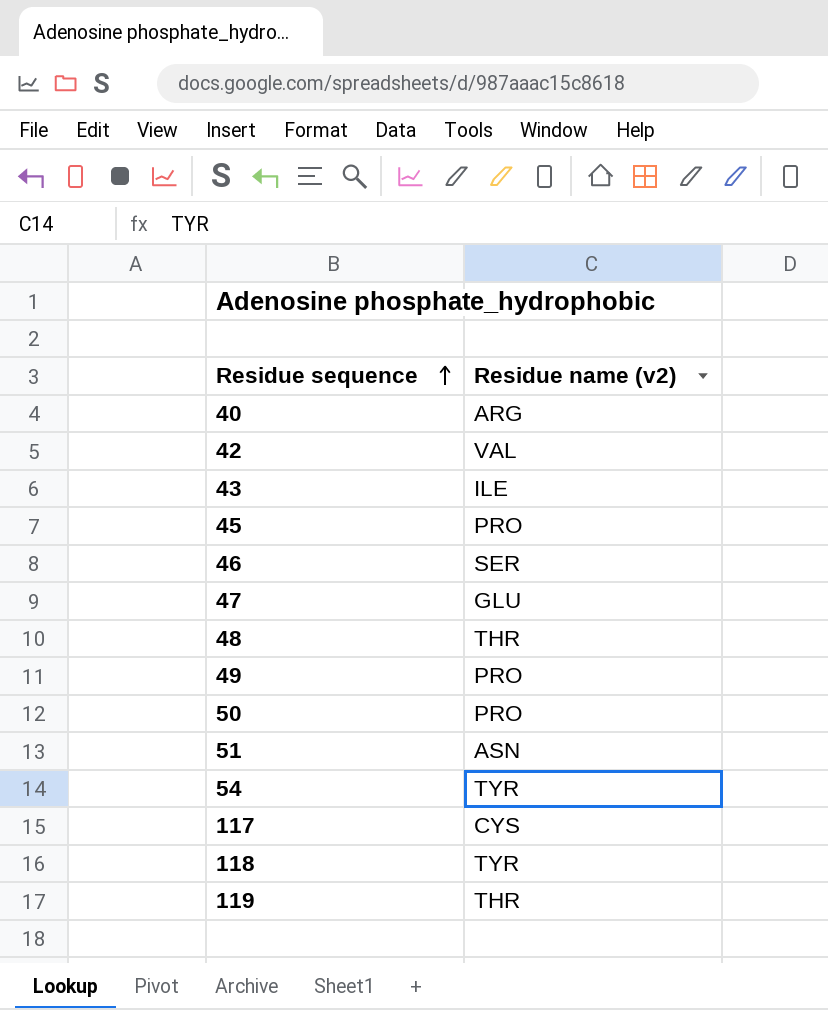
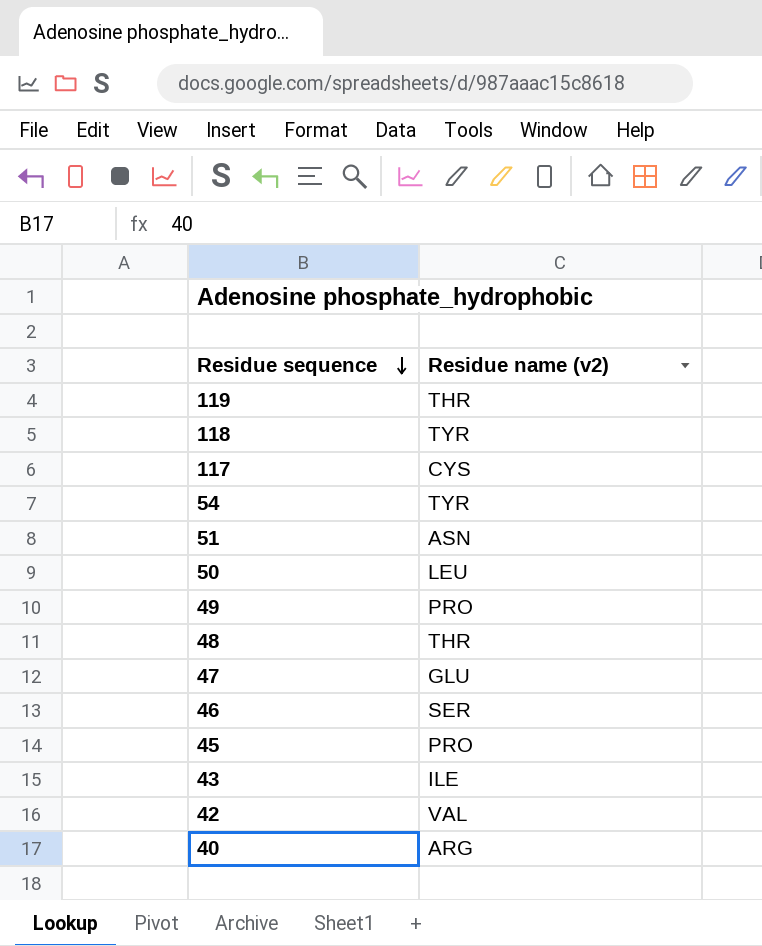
row order: Residue sequence ascending -> Residue sequence descending
50 | Residue name (v2): PRO -> LEU

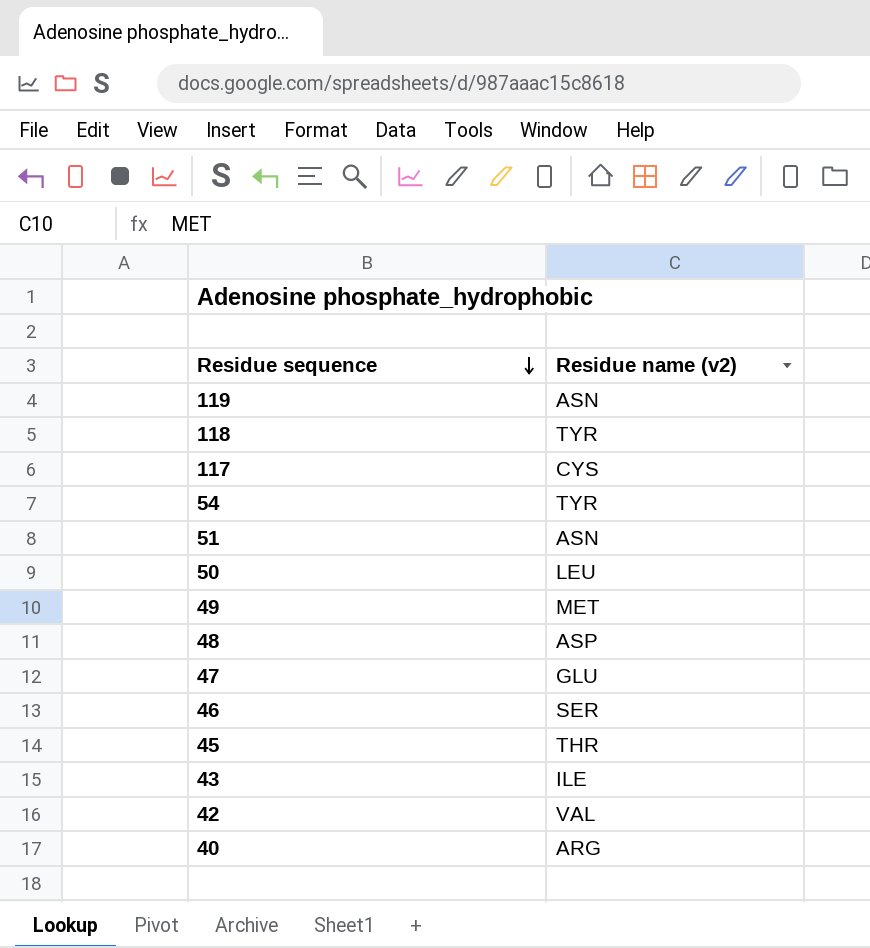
119 | Residue name (v2): THR -> ASN
49 | Residue name (v2): PRO -> MET
48 | Residue name (v2): THR -> ASP
45 | Residue name (v2): PRO -> THR

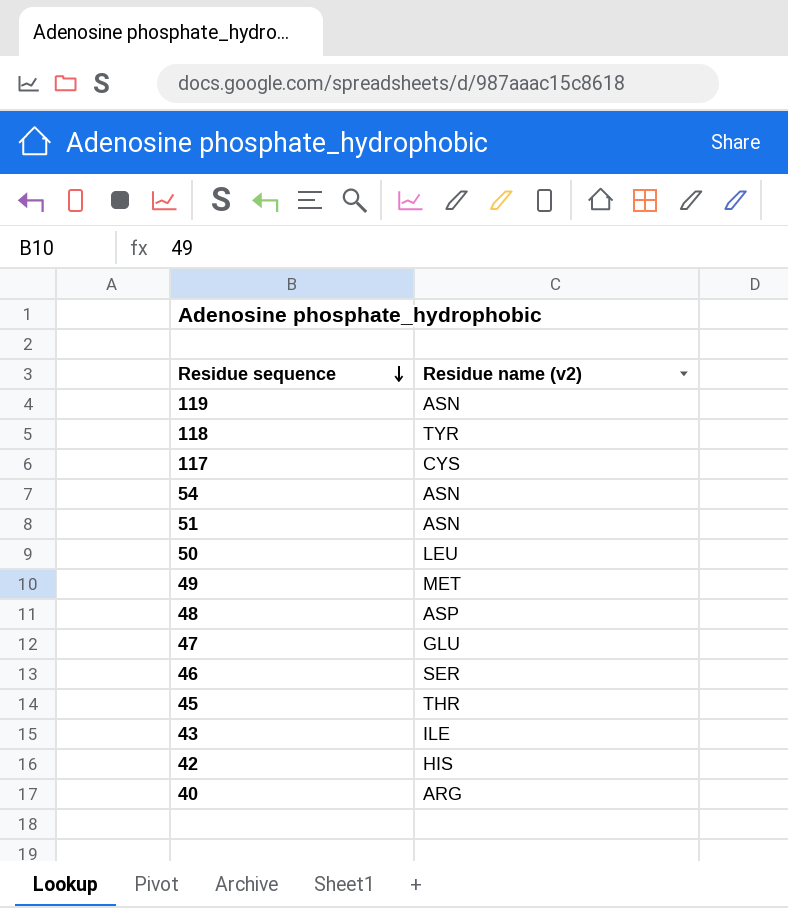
54 | Residue name (v2): TYR -> ASN
42 | Residue name (v2): VAL -> HIS

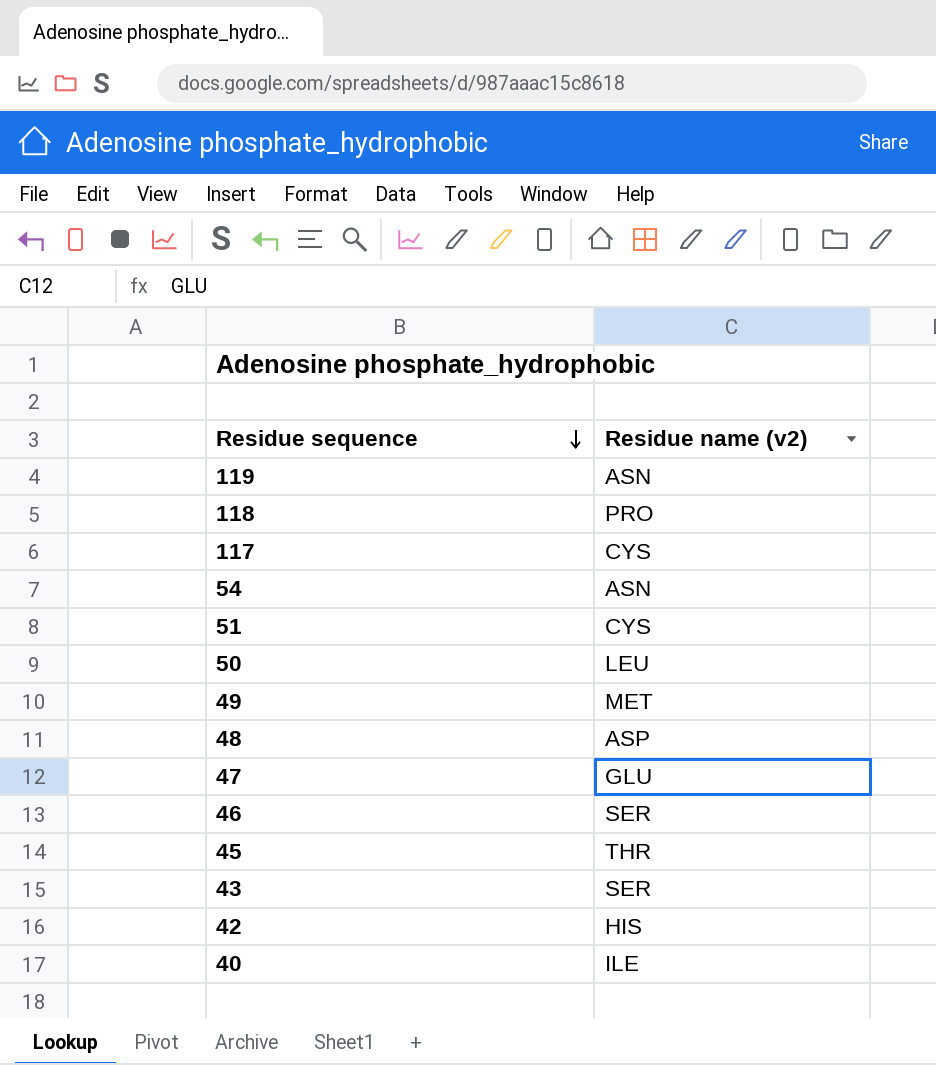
118 | Residue name (v2): TYR -> PRO
51 | Residue name (v2): ASN -> CYS
43 | Residue name (v2): ILE -> SER
40 | Residue name (v2): ARG -> ILE

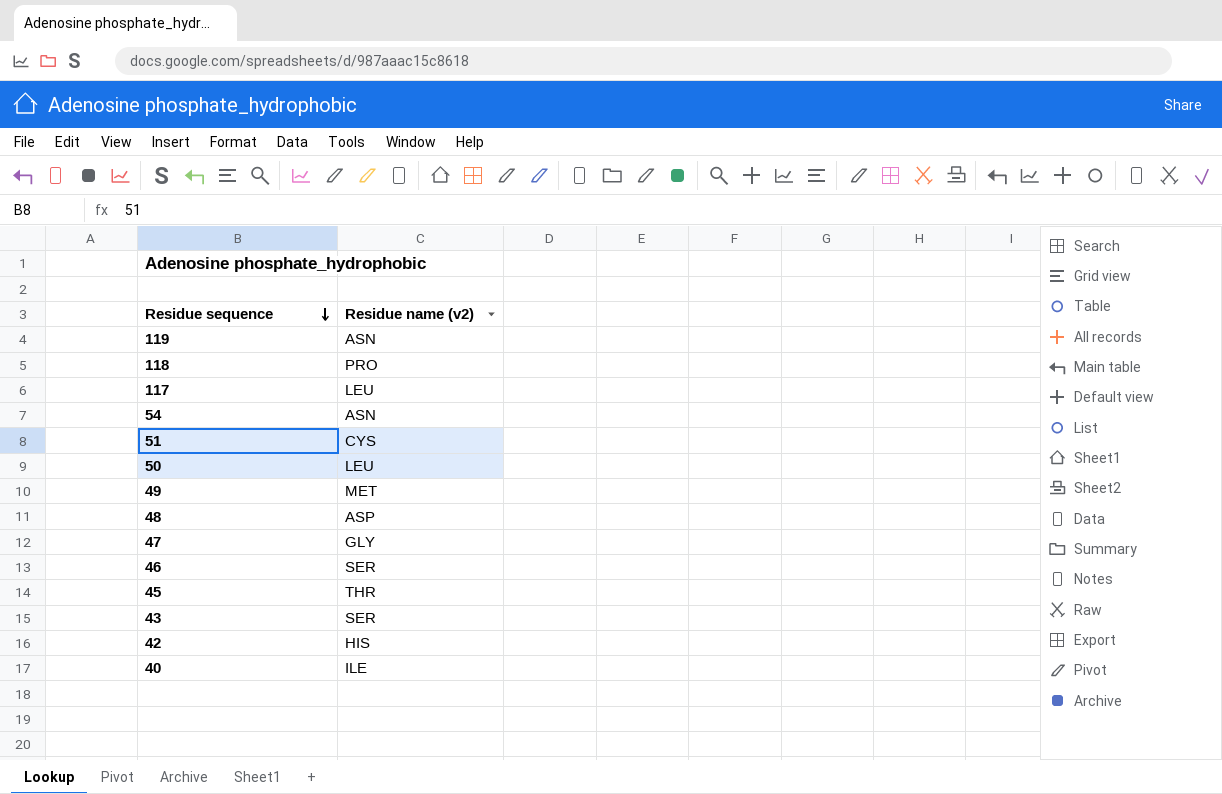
117 | Residue name (v2): CYS -> LEU
47 | Residue name (v2): GLU -> GLY

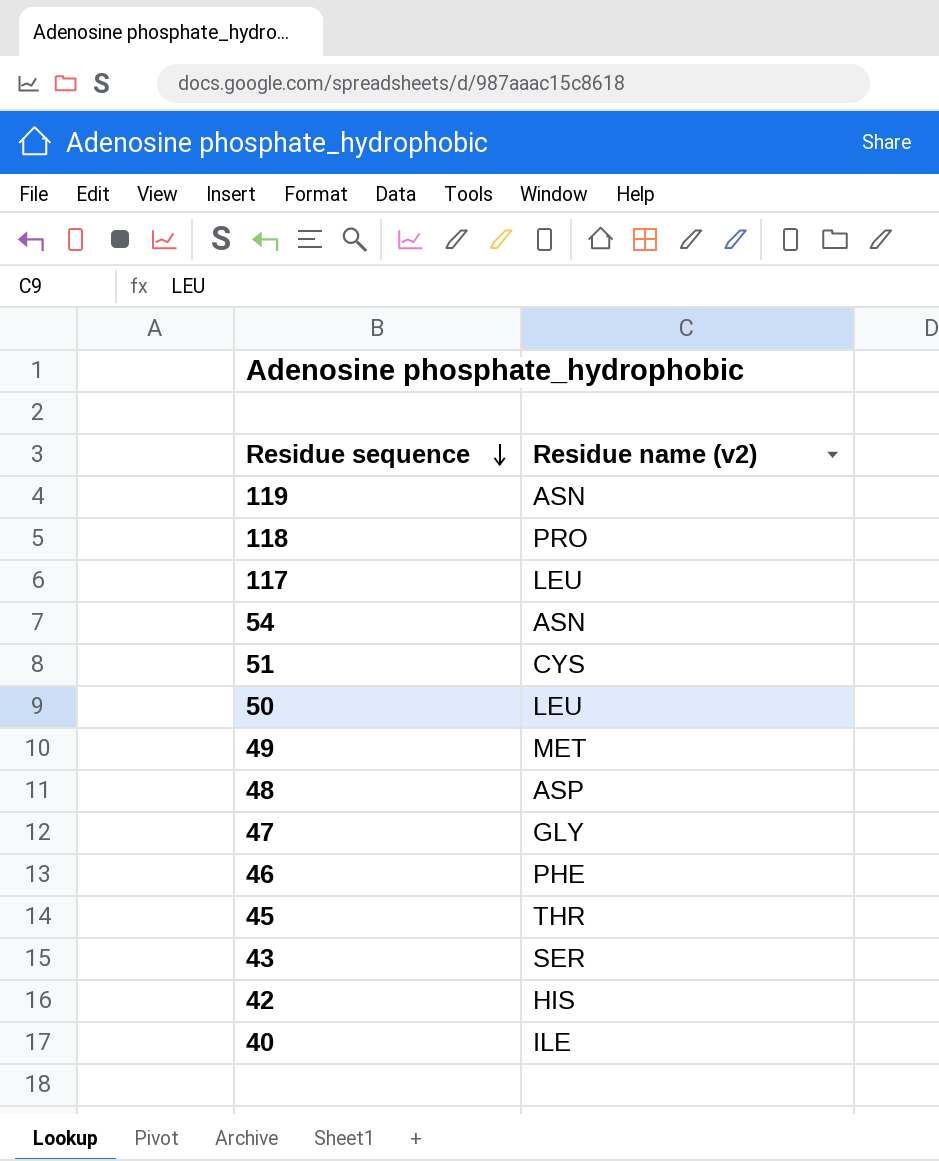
46 | Residue name (v2): SER -> PHE

